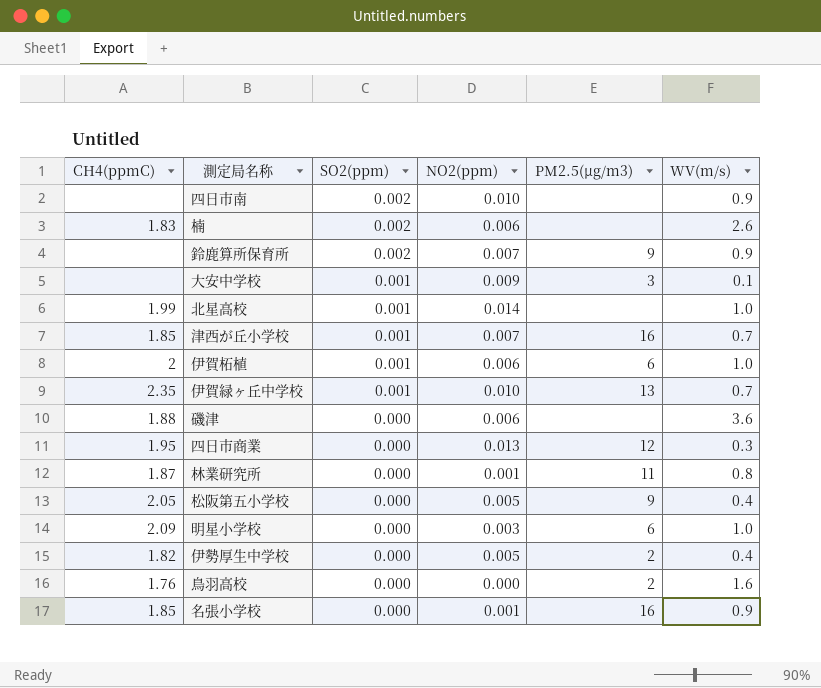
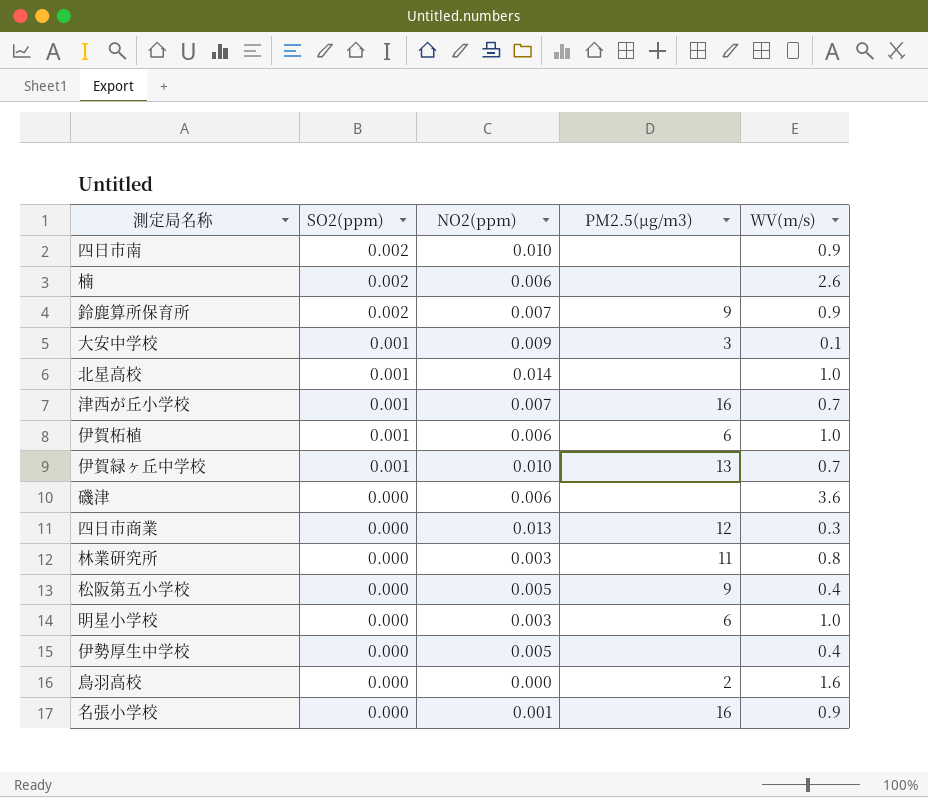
column CH4(ppmC) | position: 1 -> none
林業研究所 | NO2(ppm): 0.001 -> 0.003
伊勢厚生中学校 | PM2.5(μg/m3): 2 -> none

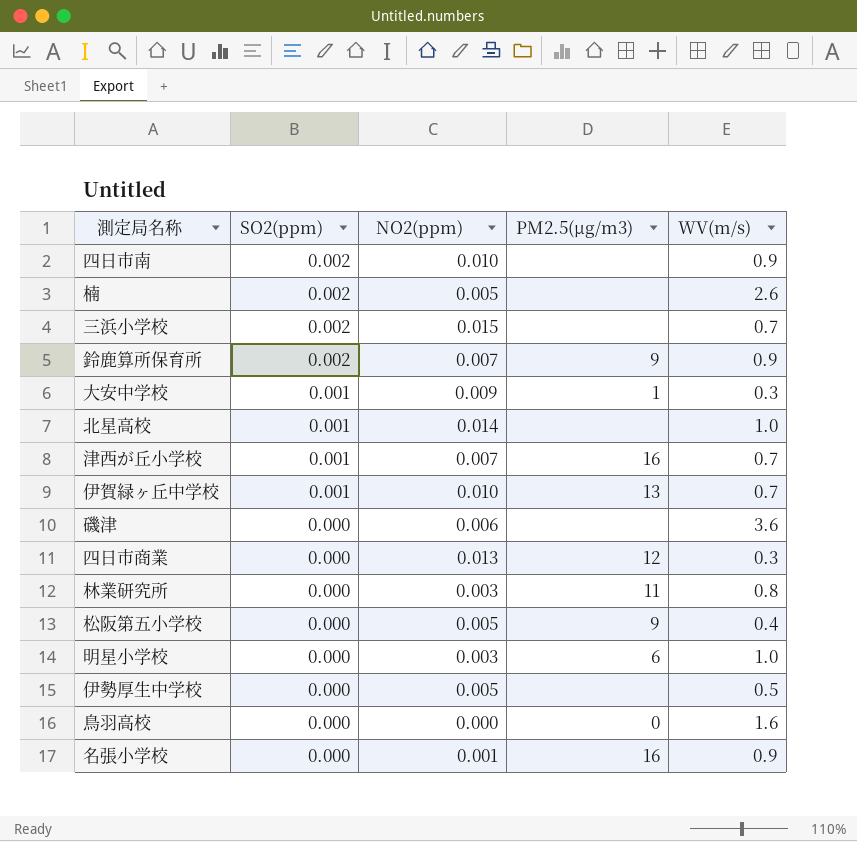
row 伊賀柘植: 0.001 | 0.006 | 6 | 1.0 -> none
楠 | NO2(ppm): 0.006 -> 0.005
row 三浜小学校: none -> 0.002 | 0.015 | none | 0.7
大安中学校 | PM2.5(μg/m3): 3 -> 1
大安中学校 | WV(m/s): 0.1 -> 0.3
伊勢厚生中学校 | WV(m/s): 0.4 -> 0.5
鳥羽高校 | PM2.5(μg/m3): 2 -> 0

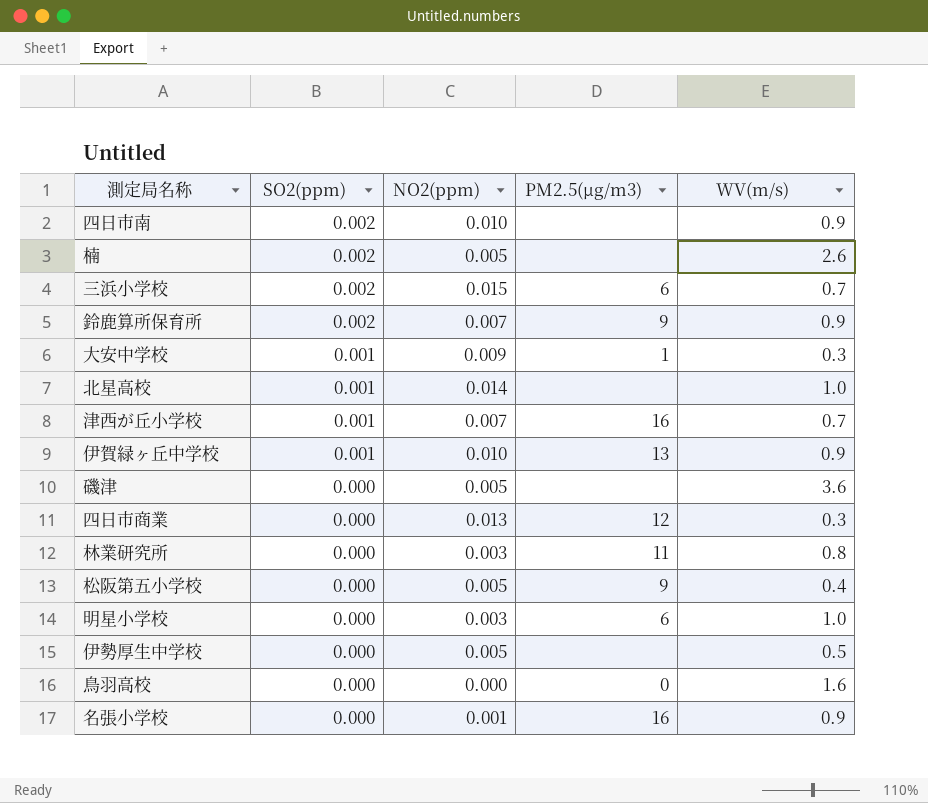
三浜小学校 | PM2.5(μg/m3): none -> 6
伊賀緑ヶ丘中学校 | WV(m/s): 0.7 -> 0.9
磯津 | NO2(ppm): 0.006 -> 0.005

